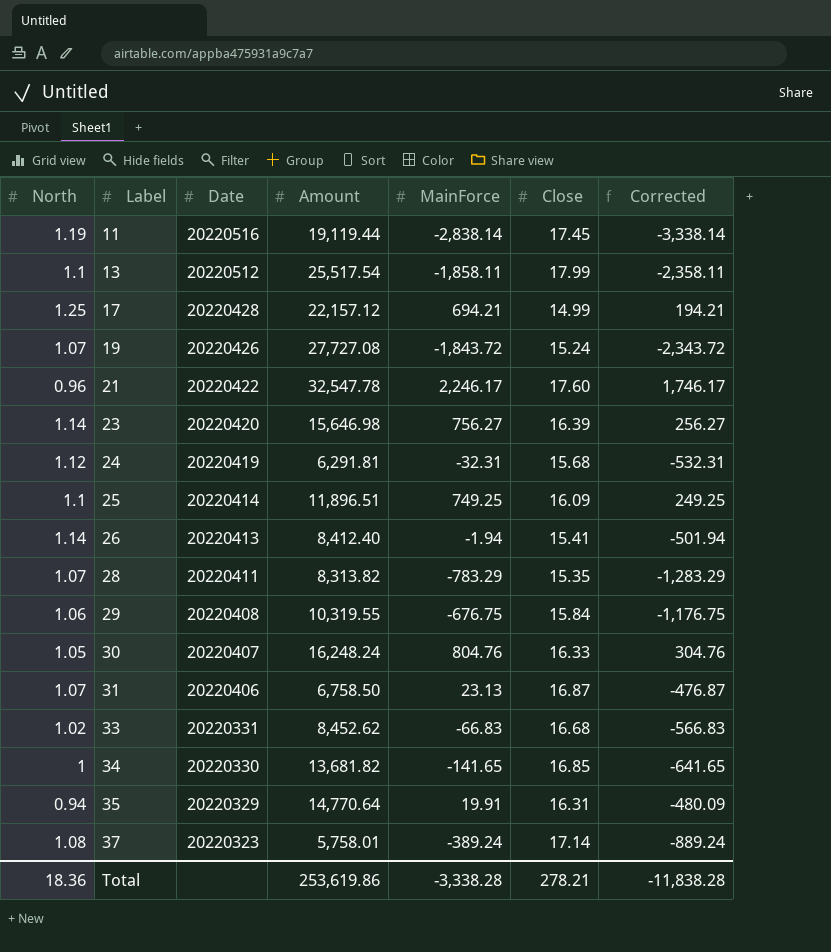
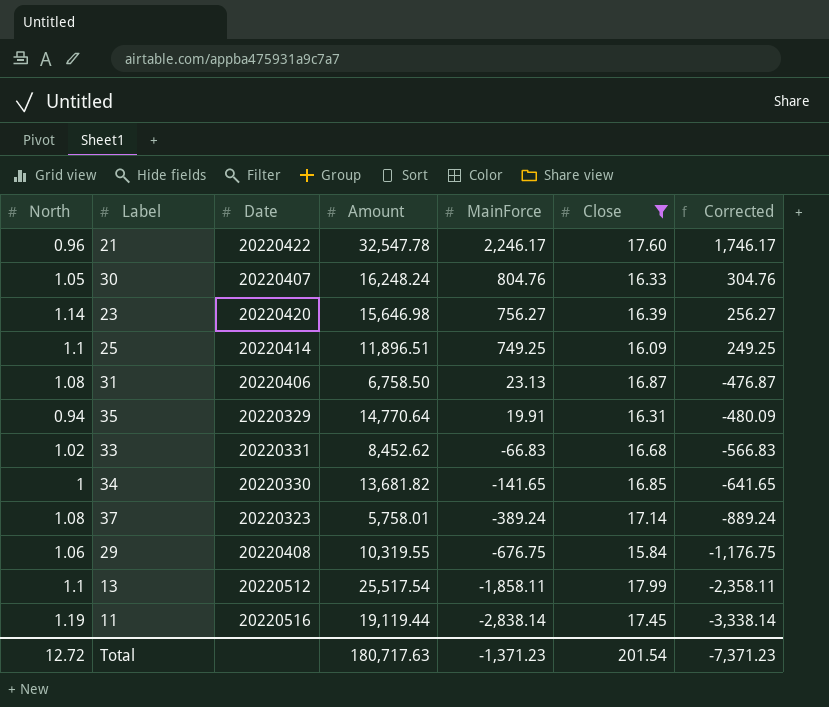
filter: none -> Close >= 15.84
row order: Label ascending -> MainForce descending
31 | North: 1.07 -> 1.08
Total | North: 18.36 -> 12.72
Total | Amount: 253,619.86 -> 180,717.63
Total | MainForce: -3,338.28 -> -1,371.23
Total | Close: 278.21 -> 201.54
Total | Corrected: -11,838.28 -> -7,371.23

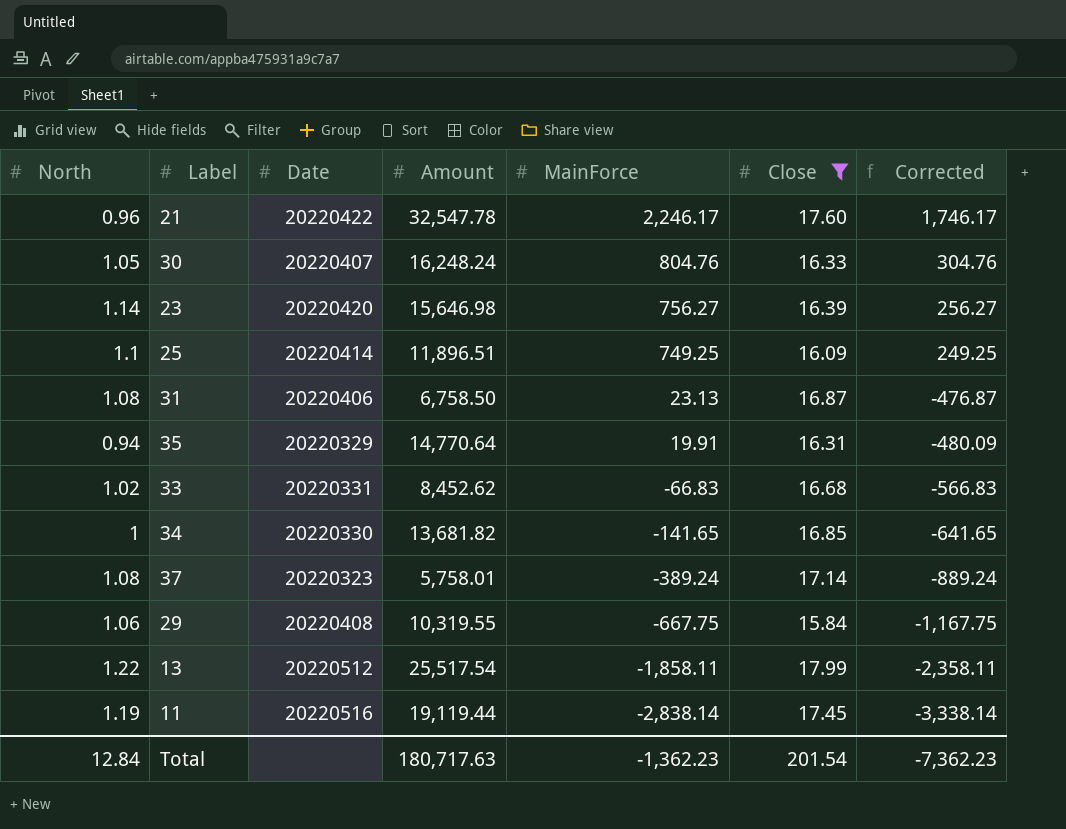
29 | MainForce: -676.75 -> -667.75
29 | Corrected: -1,176.75 -> -1,167.75
13 | North: 1.1 -> 1.22
Total | North: 12.72 -> 12.84
Total | MainForce: -1,371.23 -> -1,362.23
Total | Corrected: -7,371.23 -> -7,362.23

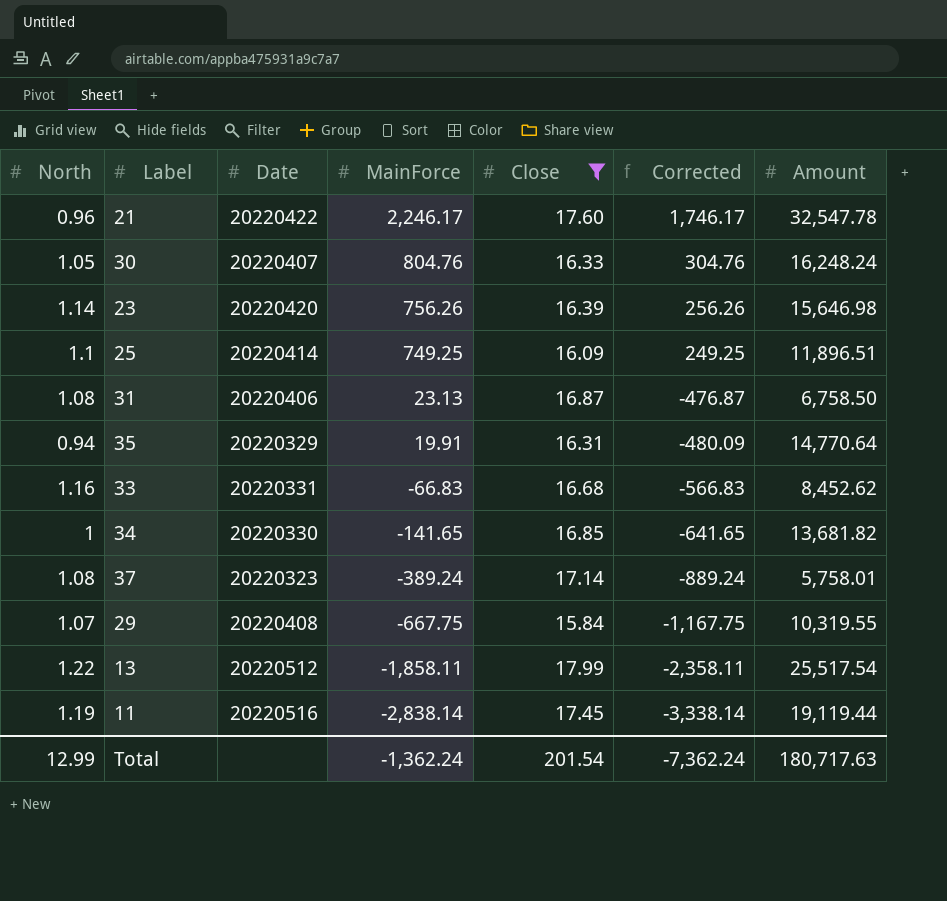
column Amount | position: 4 -> 7
23 | MainForce: 756.27 -> 756.26
23 | Corrected: 256.27 -> 256.26
33 | North: 1.02 -> 1.16
29 | North: 1.06 -> 1.07
Total | North: 12.84 -> 12.99
Total | MainForce: -1,362.23 -> -1,362.24
Total | Corrected: -7,362.23 -> -7,362.24

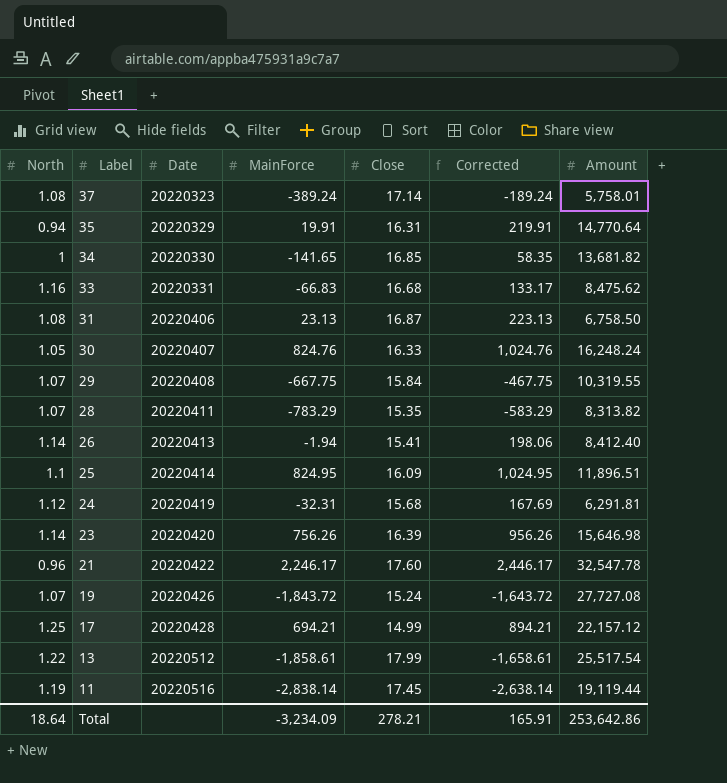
filter: Close >= 15.84 -> none
row order: MainForce descending -> Label descending
column Corrected | formula: [MainForce] - 500 -> [MainForce] + 200
33 | Amount: 8,452.62 -> 8,475.62
30 | MainForce: 804.76 -> 824.76
25 | MainForce: 749.25 -> 824.95
13 | MainForce: -1,858.11 -> -1,858.61
Total | North: 12.99 -> 18.64
Total | MainForce: -1,362.24 -> -3,234.09
Total | Close: 201.54 -> 278.21
Total | Corrected: -7,362.24 -> 165.91
Total | Amount: 180,717.63 -> 253,642.86

